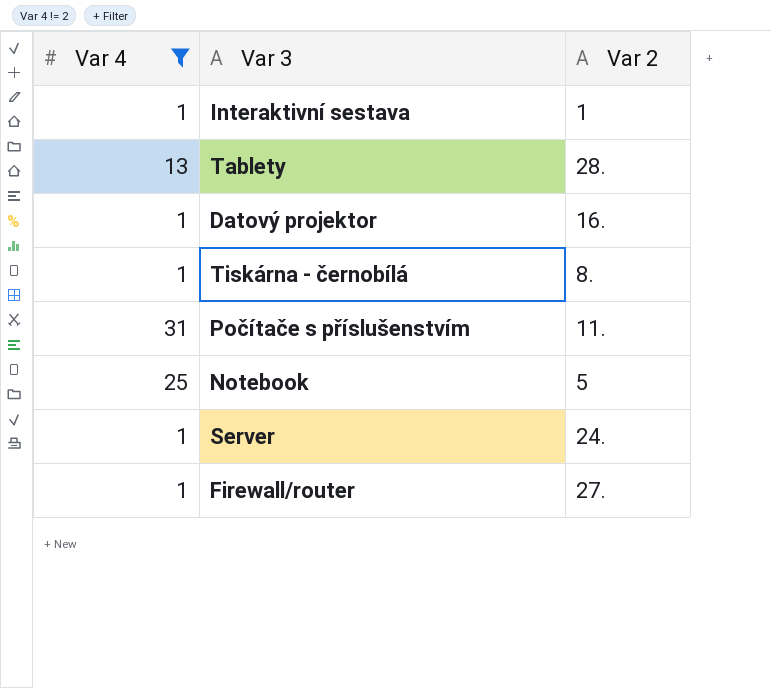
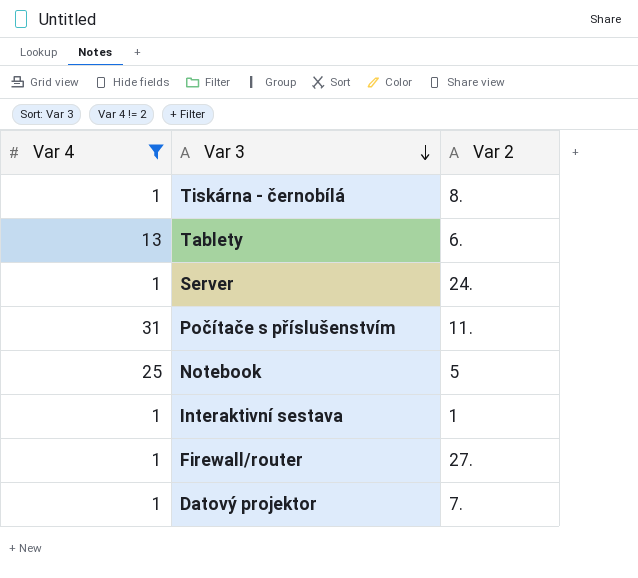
row order: none -> Var 3 descending
Tablety | Var 2: 28. -> 6.
Datový projektor | Var 2: 16. -> 7.

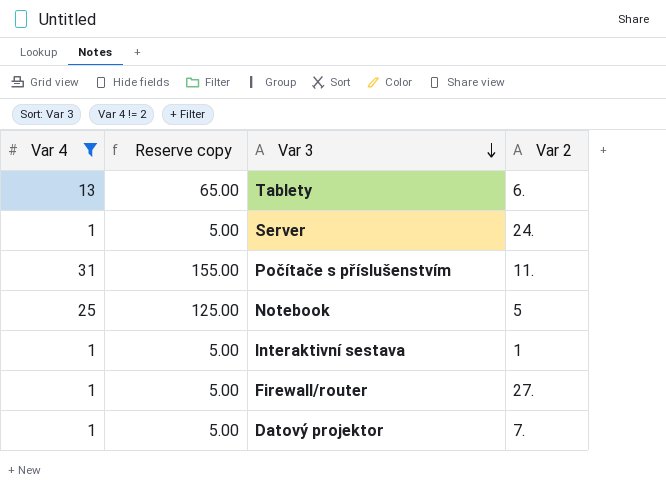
column Reserve copy | formula: none -> [Var 4] * 5
row Tiskárna - černobílá: 1 | 8. -> none

